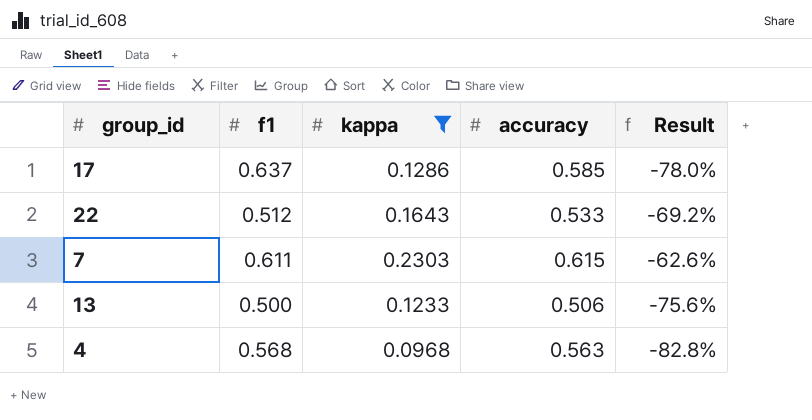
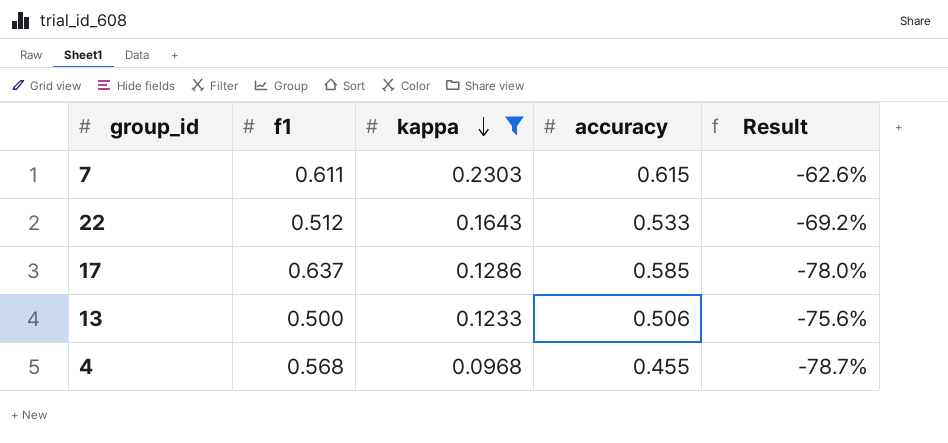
row order: none -> kappa descending
4 | accuracy: 0.563 -> 0.455
4 | Result: -82.8% -> -78.7%

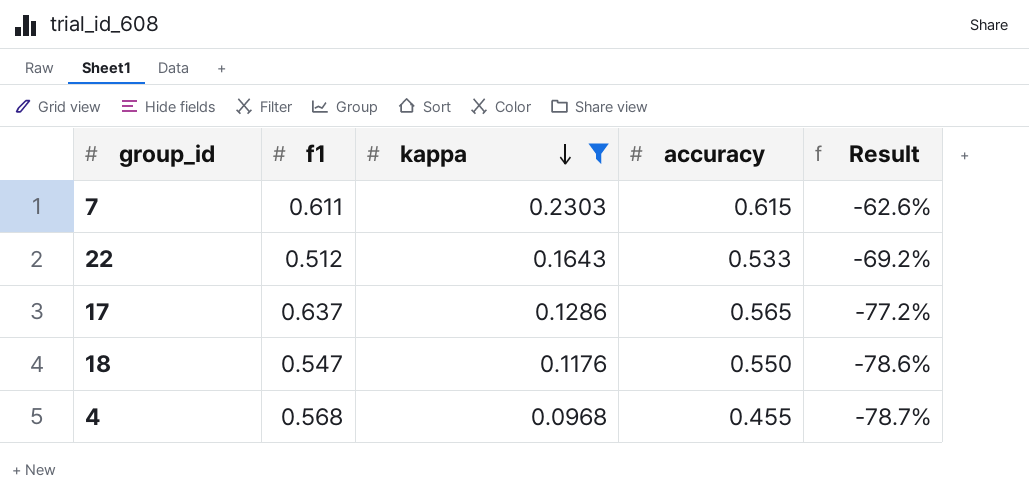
row 13: 0.500 | 0.1233 | 0.506 | -75.6% -> none
17 | accuracy: 0.585 -> 0.565
17 | Result: -78.0% -> -77.2%
row 18: none -> 0.547 | 0.1176 | 0.550 | -78.6%

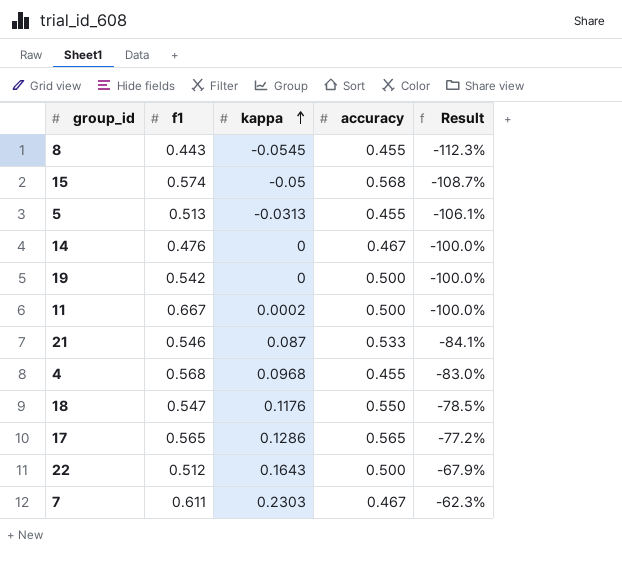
filter: kappa >= 0.0968 -> none
row order: kappa descending -> kappa ascending
column Result | formula: ([kappa] - [accuracy]) / [accuracy] -> ([kappa] - [f1]) / [f1]
17 | f1: 0.637 -> 0.565
22 | accuracy: 0.533 -> 0.500
7 | accuracy: 0.615 -> 0.467

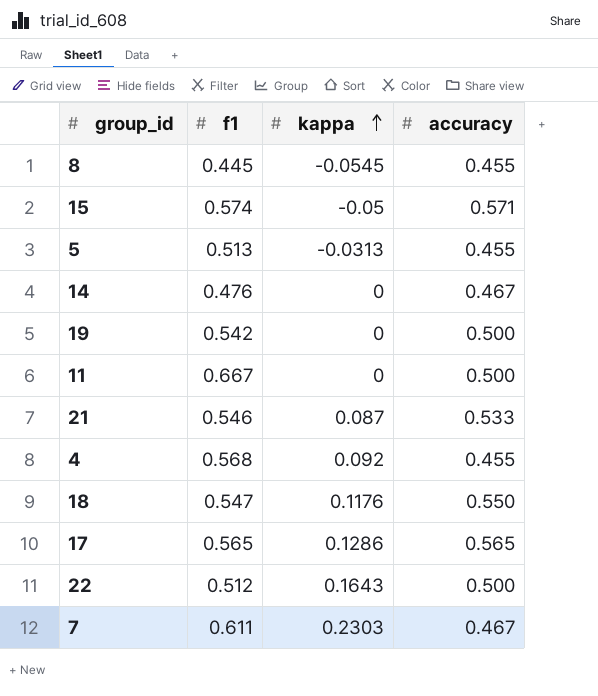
column Result | formula: ([kappa] - [f1]) / [f1] -> none
8 | f1: 0.443 -> 0.445
15 | accuracy: 0.568 -> 0.571
11 | kappa: 0.0002 -> 0
4 | kappa: 0.0968 -> 0.092

